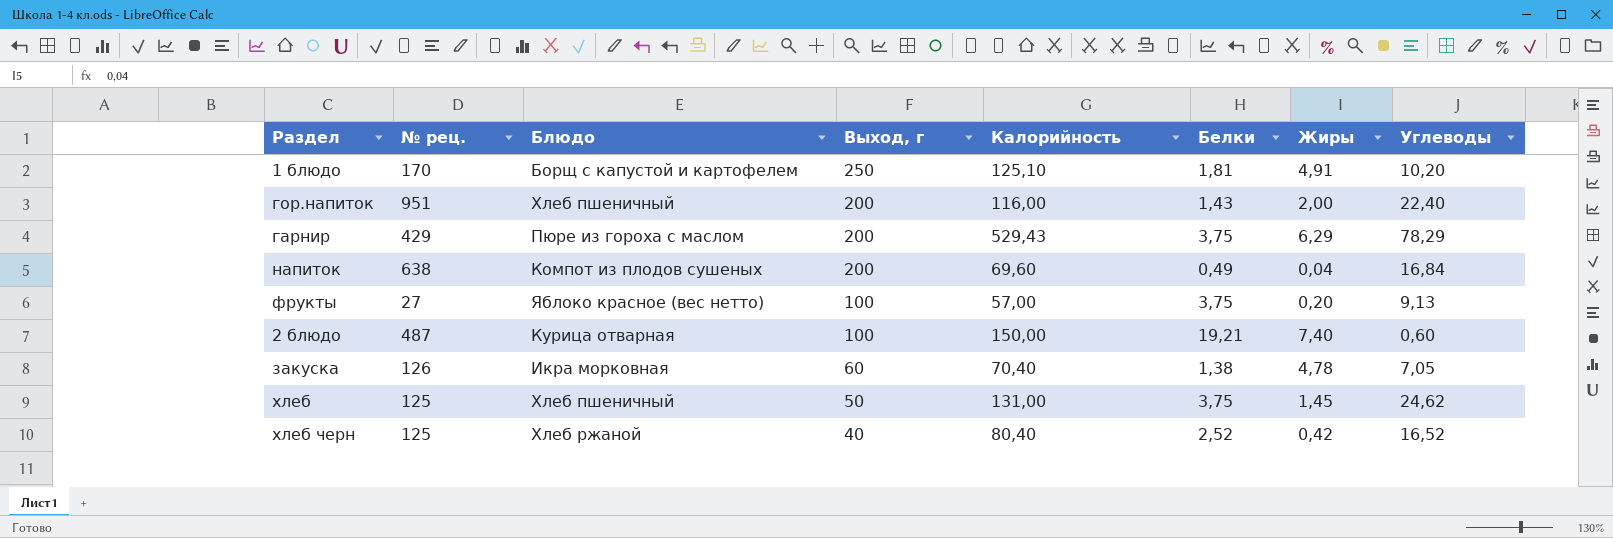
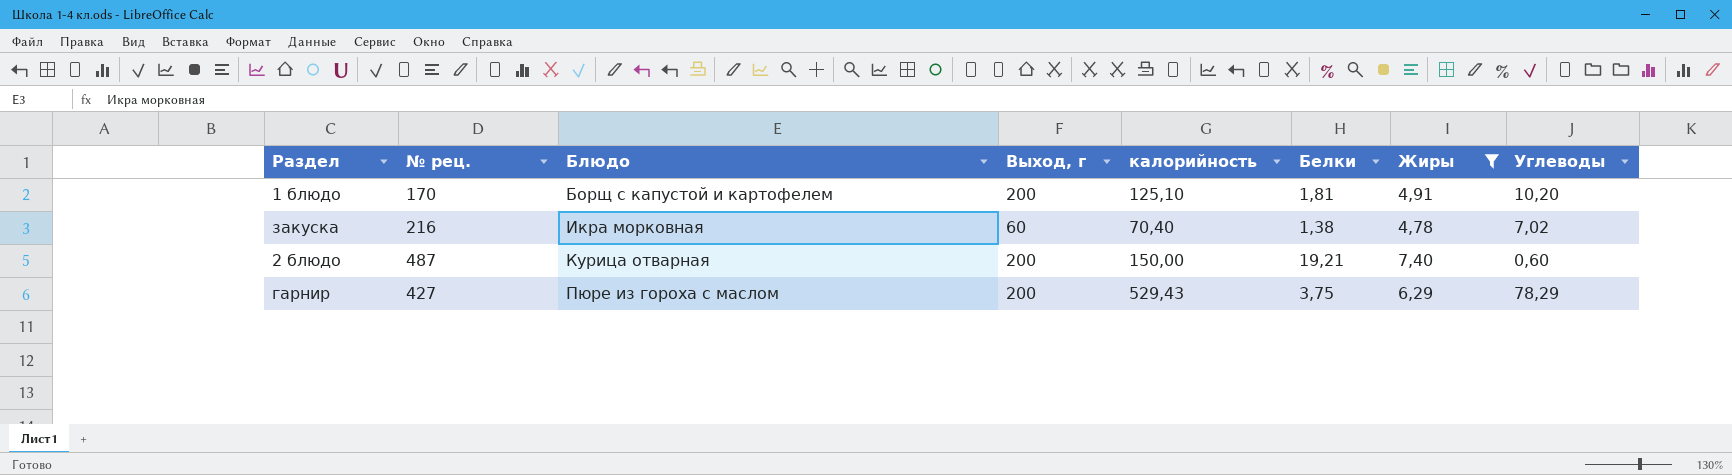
filter: none -> Жиры >= 4,78
row order: Выход, г descending -> Блюдо ascending
column name: Калорийность -> калорийность
1 блюдо | Выход, г: 250 -> 200
закуска | № рец.: 126 -> 216
закуска | Углеводы: 7,05 -> 7,02
2 блюдо | Выход, г: 100 -> 200
гарнир | № рец.: 429 -> 427

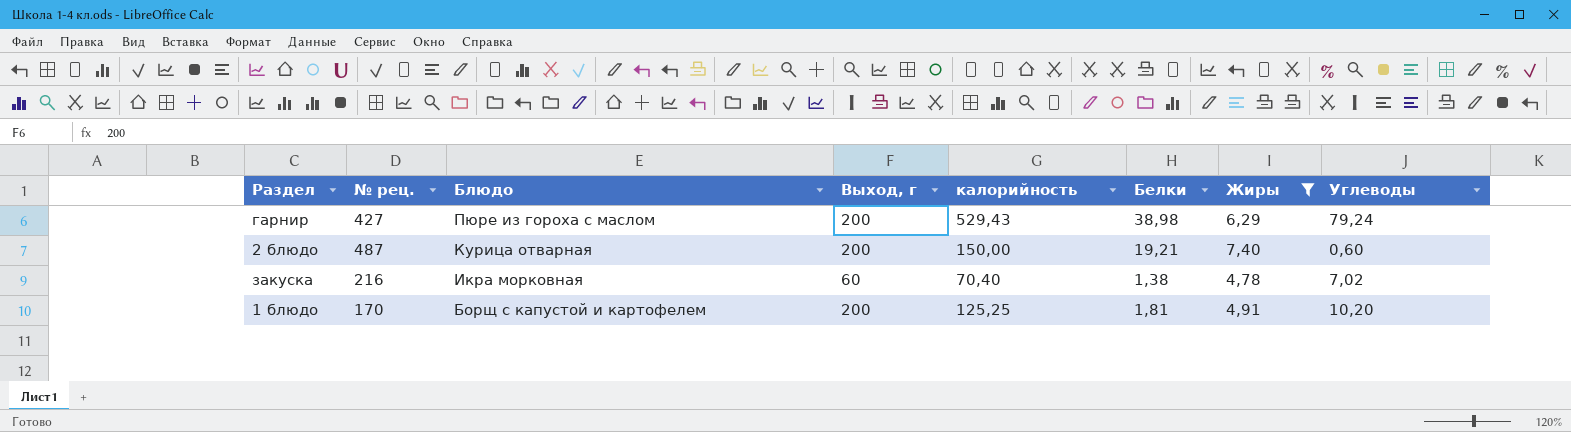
row order: Блюдо ascending -> Блюдо descending
гарнир | Белки: 3,75 -> 38,98
гарнир | Углеводы: 78,29 -> 79,24
1 блюдо | калорийность: 125,10 -> 125,25

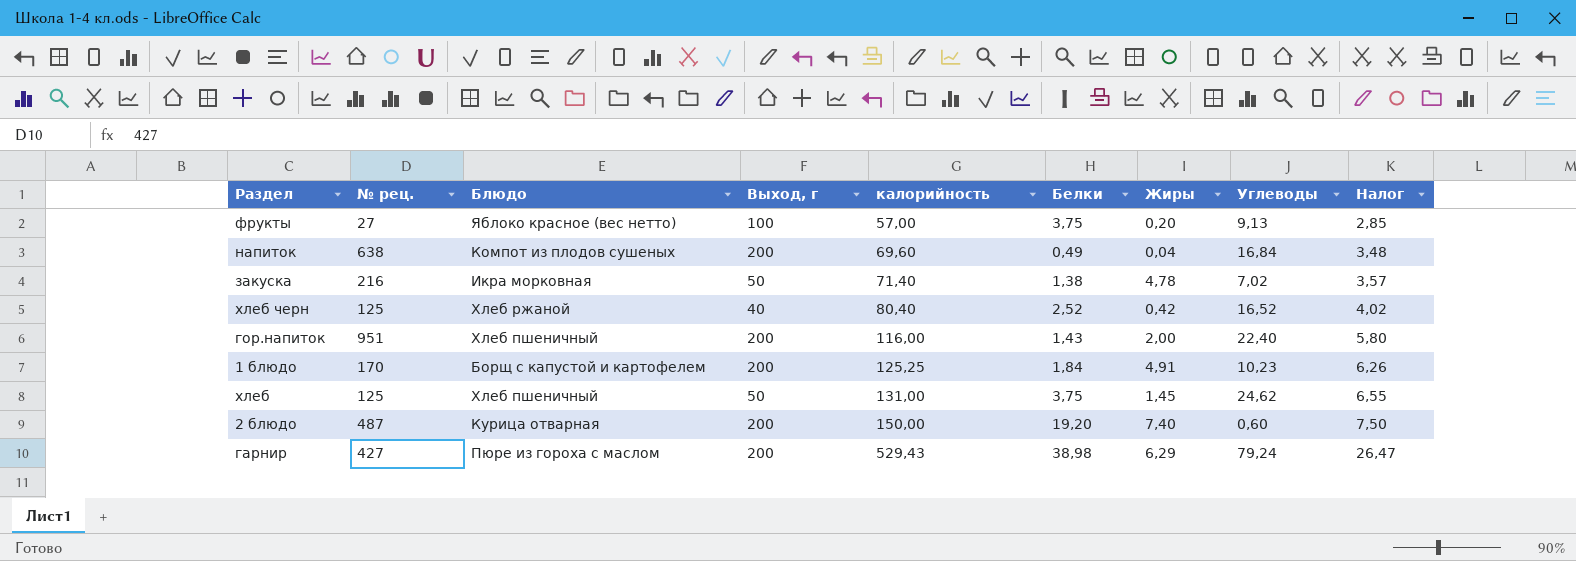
filter: Жиры >= 4,78 -> none
row order: Блюдо descending -> калорийность ascending
column Налог | formula: none -> [калорийность] * 0,05
закуска | Выход, г: 60 -> 50
закуска | калорийность: 70,40 -> 71,40
1 блюдо | Белки: 1,81 -> 1,84
1 блюдо | Углеводы: 10,20 -> 10,23
2 блюдо | Белки: 19,21 -> 19,20

